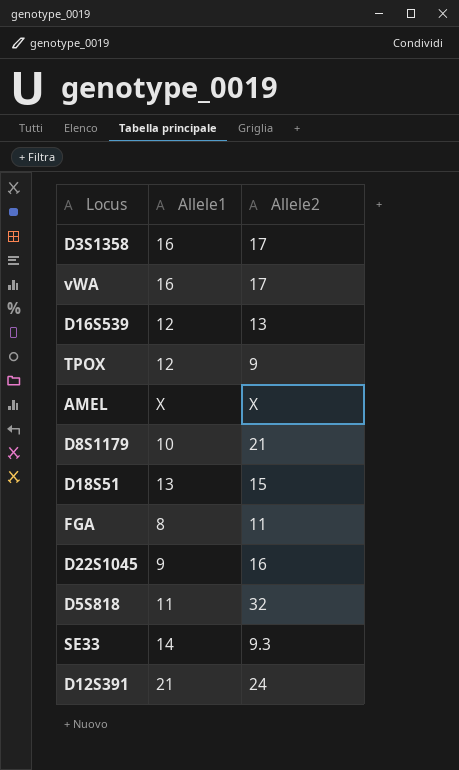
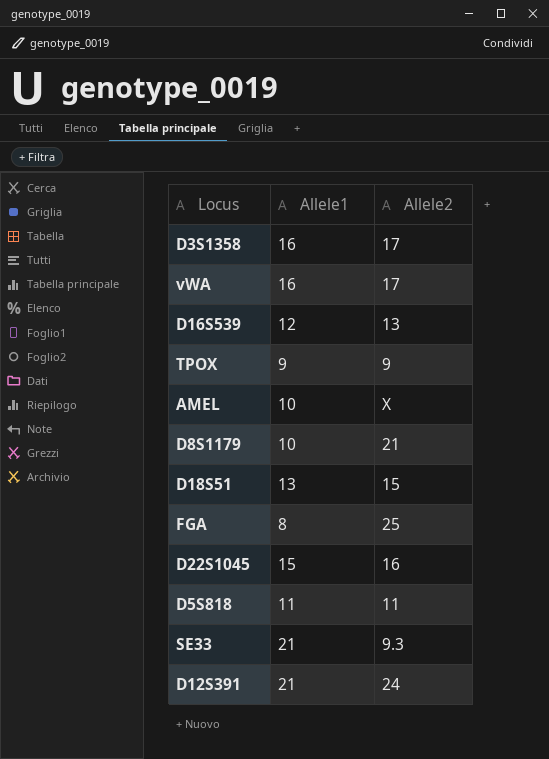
TPOX | Allele1: 12 -> 9
AMEL | Allele1: X -> 10
FGA | Allele2: 11 -> 25
D22S1045 | Allele1: 9 -> 15
D5S818 | Allele2: 32 -> 11
SE33 | Allele1: 14 -> 21

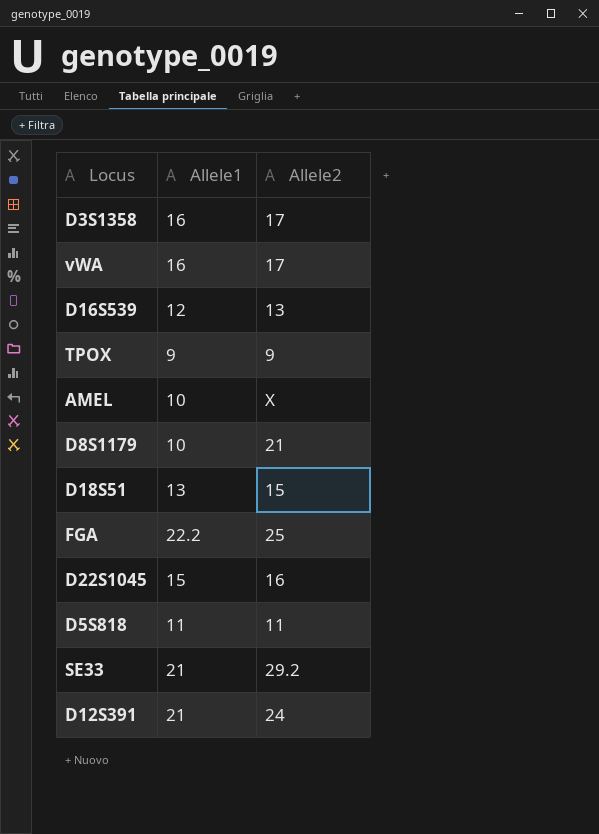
FGA | Allele1: 8 -> 22.2
SE33 | Allele2: 9.3 -> 29.2

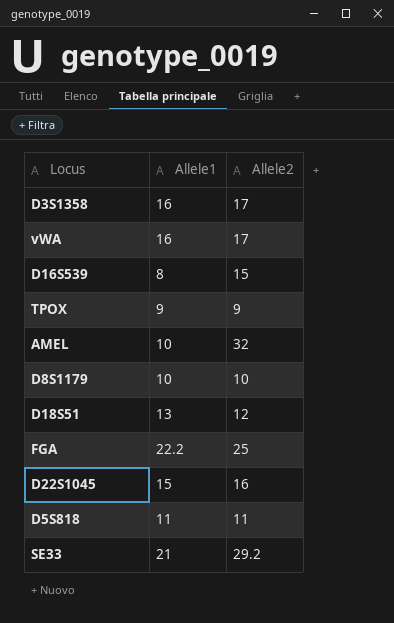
row D12S391: 21 | 24 -> none
D16S539 | Allele1: 12 -> 8
D16S539 | Allele2: 13 -> 15
AMEL | Allele2: X -> 32
D8S1179 | Allele2: 21 -> 10
D18S51 | Allele2: 15 -> 12

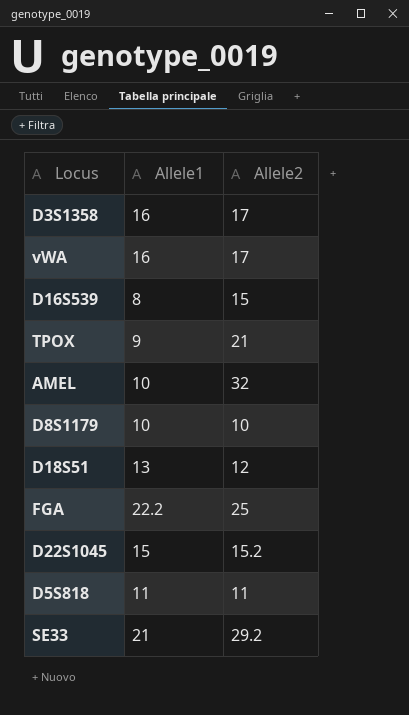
TPOX | Allele2: 9 -> 21
D22S1045 | Allele2: 16 -> 15.2

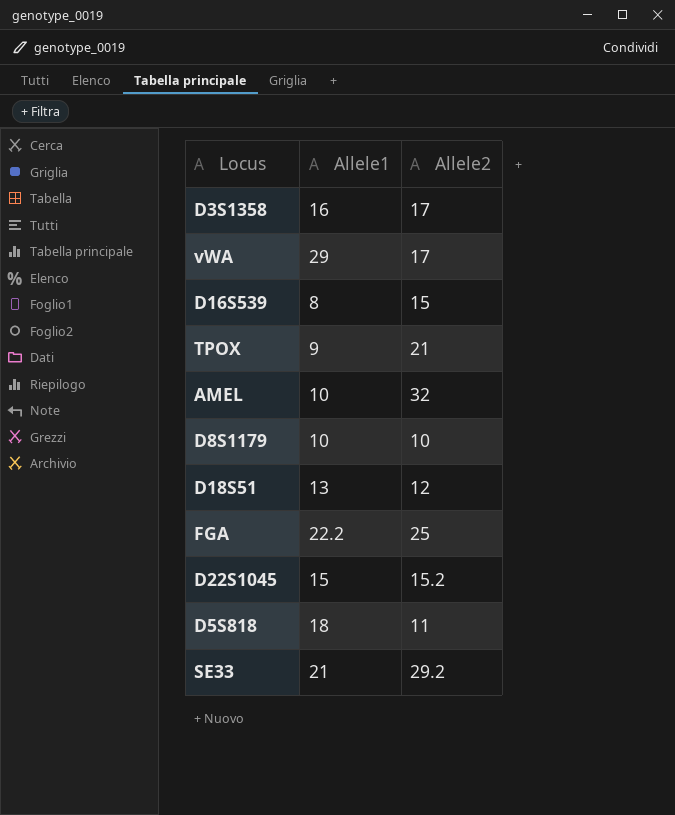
vWA | Allele1: 16 -> 29
D5S818 | Allele1: 11 -> 18

